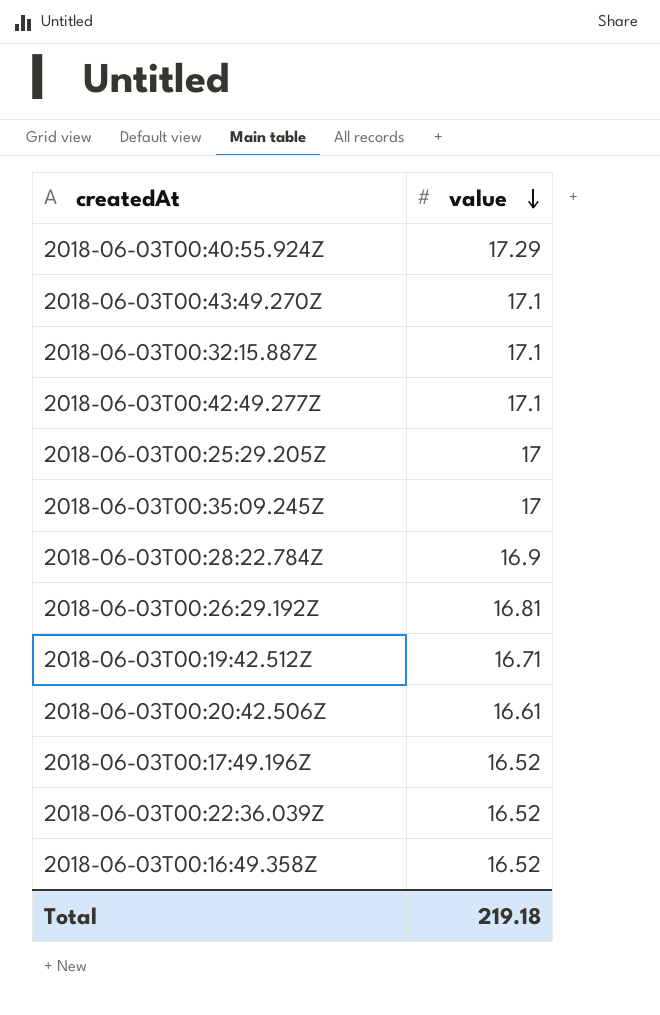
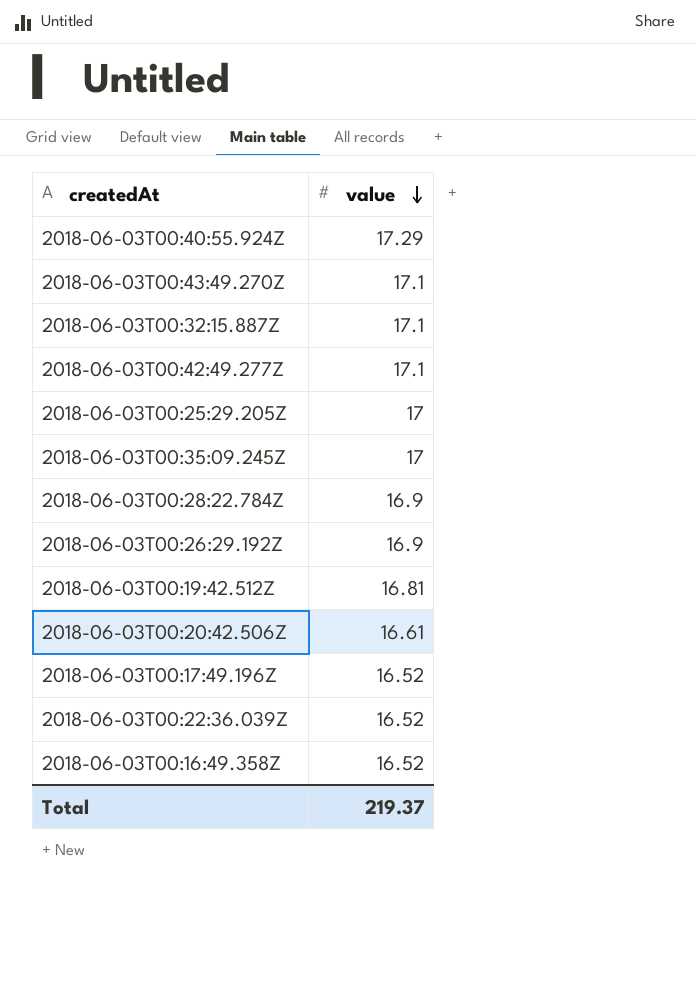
2018-06-03T00:26:29.192Z | value: 16.81 -> 16.9
2018-06-03T00:19:42.512Z | value: 16.71 -> 16.81
Total | value: 219.18 -> 219.37

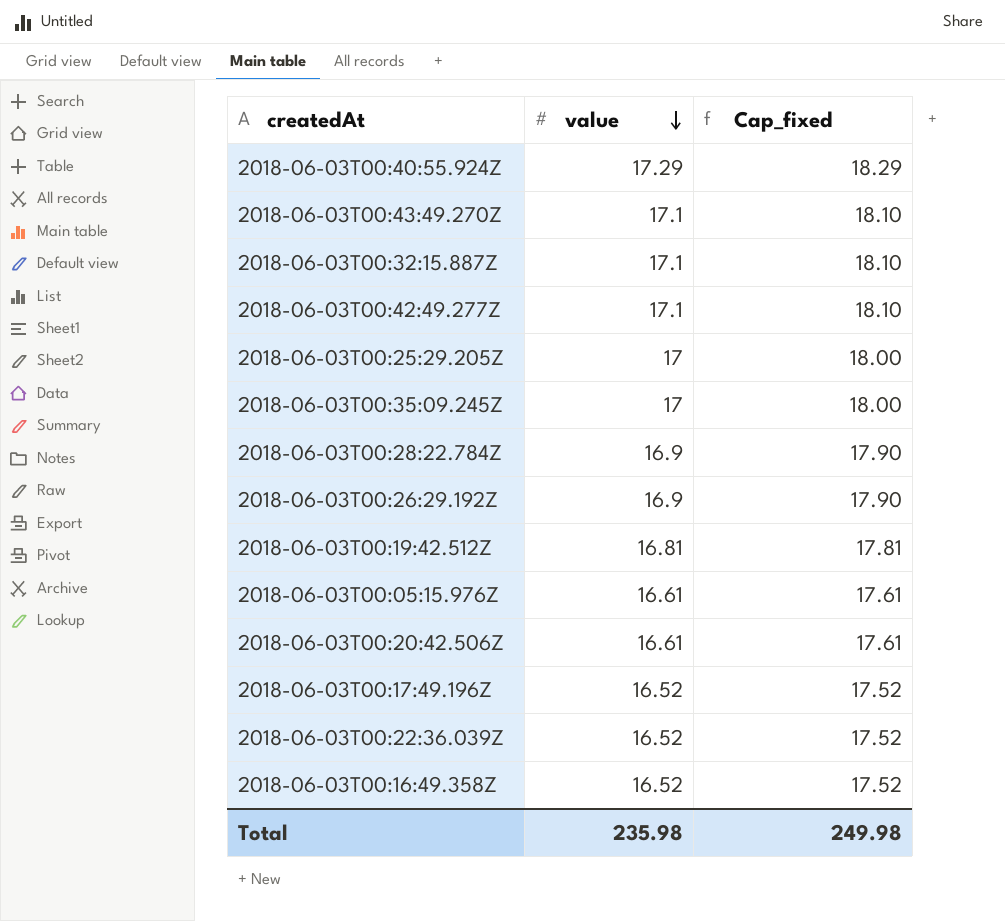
column Cap_fixed | formula: none -> [value] + 1
row 2018-06-03T00:05:15.976Z: none -> 16.61 | 17.61
Total | value: 219.37 -> 235.98

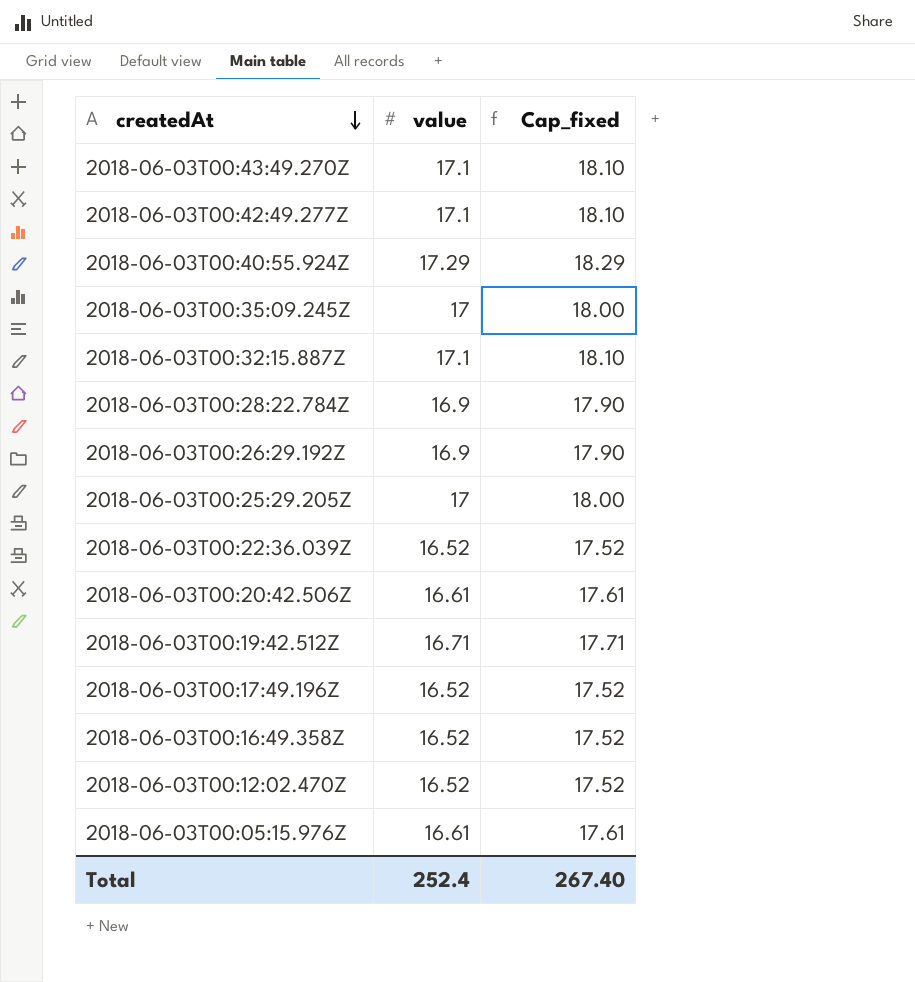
row order: value descending -> createdAt descending
2018-06-03T00:19:42.512Z | value: 16.81 -> 16.71
2018-06-03T00:19:42.512Z | Cap_fixed: 17.81 -> 17.71
row 2018-06-03T00:12:02.470Z: none -> 16.52 | 17.52
Total | value: 235.98 -> 252.4
Total | Cap_fixed: 249.98 -> 267.40

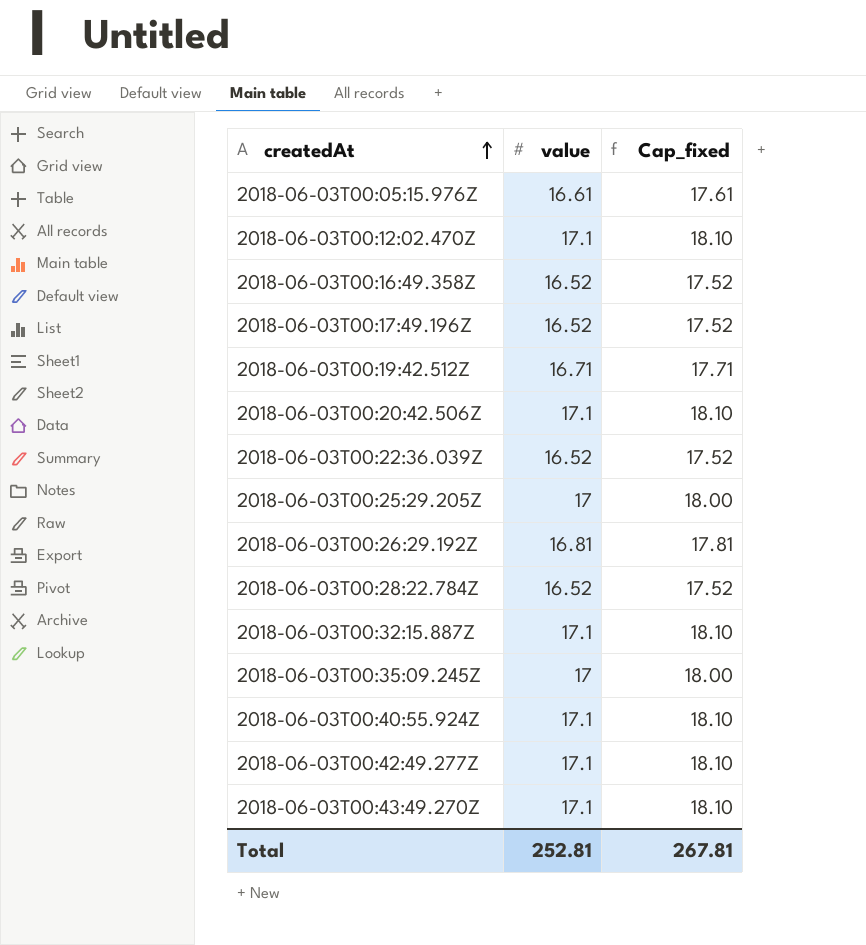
row order: createdAt descending -> createdAt ascending
2018-06-03T00:12:02.470Z | value: 16.52 -> 17.1
2018-06-03T00:12:02.470Z | Cap_fixed: 17.52 -> 18.10
2018-06-03T00:20:42.506Z | value: 16.61 -> 17.1
2018-06-03T00:20:42.506Z | Cap_fixed: 17.61 -> 18.10
2018-06-03T00:26:29.192Z | value: 16.9 -> 16.81
2018-06-03T00:26:29.192Z | Cap_fixed: 17.90 -> 17.81
2018-06-03T00:28:22.784Z | value: 16.9 -> 16.52
2018-06-03T00:28:22.784Z | Cap_fixed: 17.90 -> 17.52
2018-06-03T00:40:55.924Z | value: 17.29 -> 17.1
2018-06-03T00:40:55.924Z | Cap_fixed: 18.29 -> 18.10
Total | value: 252.4 -> 252.81
Total | Cap_fixed: 267.40 -> 267.81

